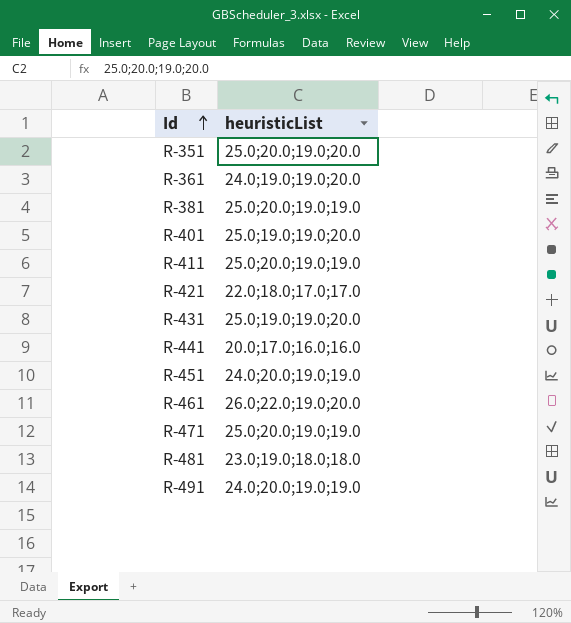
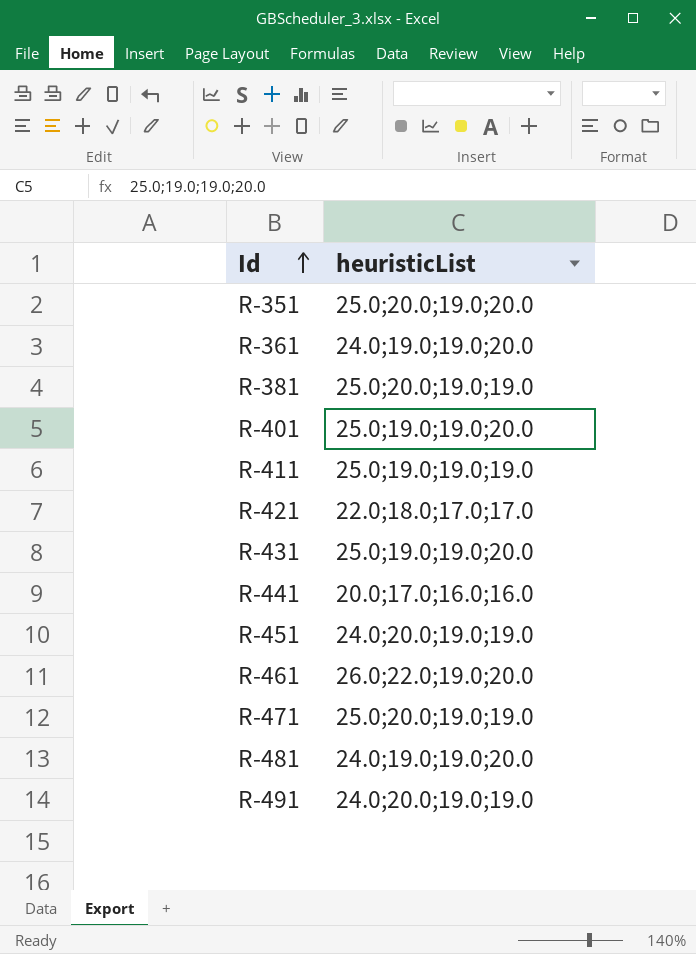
R-411 | heuristicList: 25.0;20.0;19.0;19.0 -> 25.0;19.0;19.0;19.0
R-481 | heuristicList: 23.0;19.0;18.0;18.0 -> 24.0;19.0;19.0;20.0

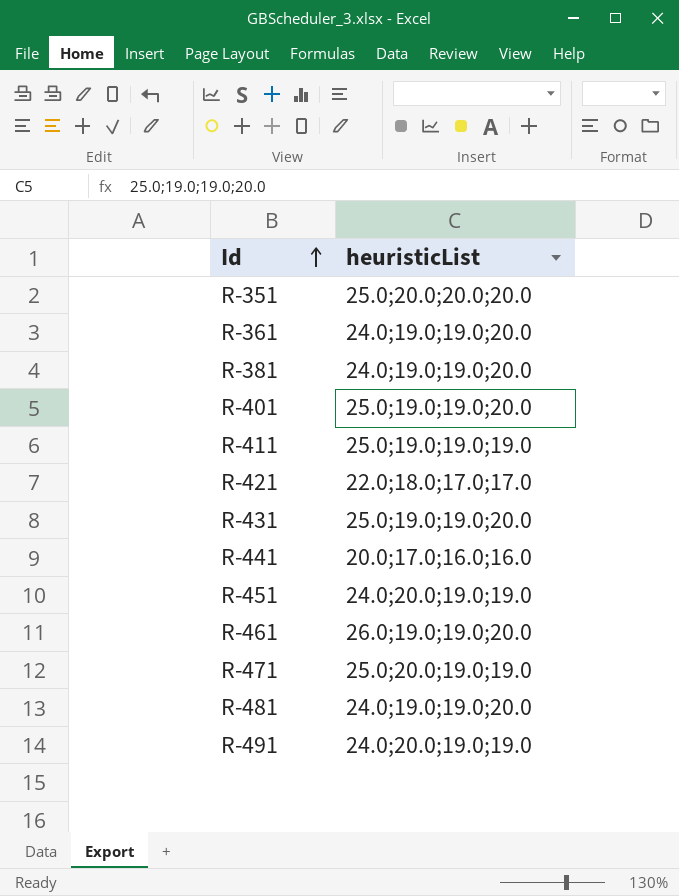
R-351 | heuristicList: 25.0;20.0;19.0;20.0 -> 25.0;20.0;20.0;20.0
R-381 | heuristicList: 25.0;20.0;19.0;19.0 -> 24.0;19.0;19.0;20.0
R-461 | heuristicList: 26.0;22.0;19.0;20.0 -> 26.0;19.0;19.0;20.0

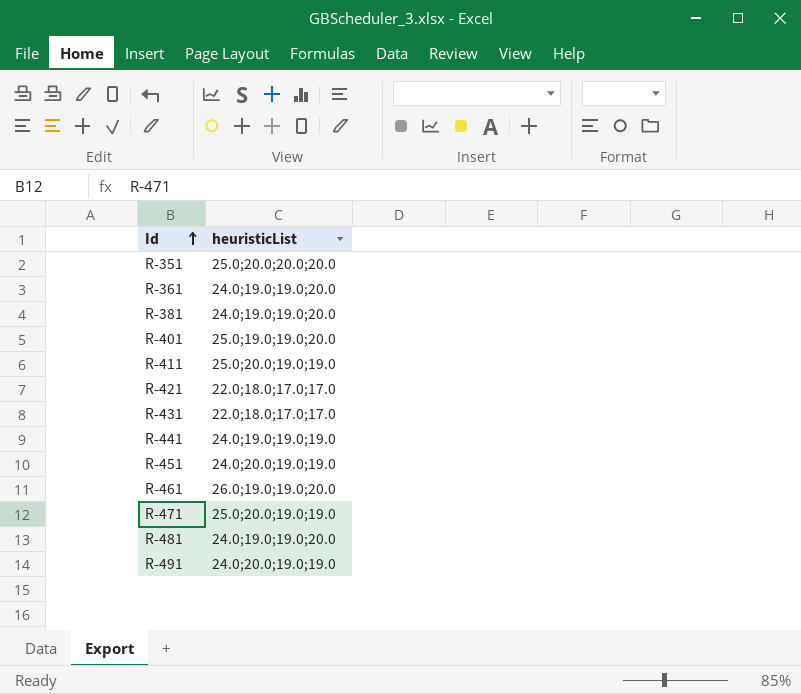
R-411 | heuristicList: 25.0;19.0;19.0;19.0 -> 25.0;20.0;19.0;19.0
R-431 | heuristicList: 25.0;19.0;19.0;20.0 -> 22.0;18.0;17.0;17.0
R-441 | heuristicList: 20.0;17.0;16.0;16.0 -> 24.0;19.0;19.0;19.0

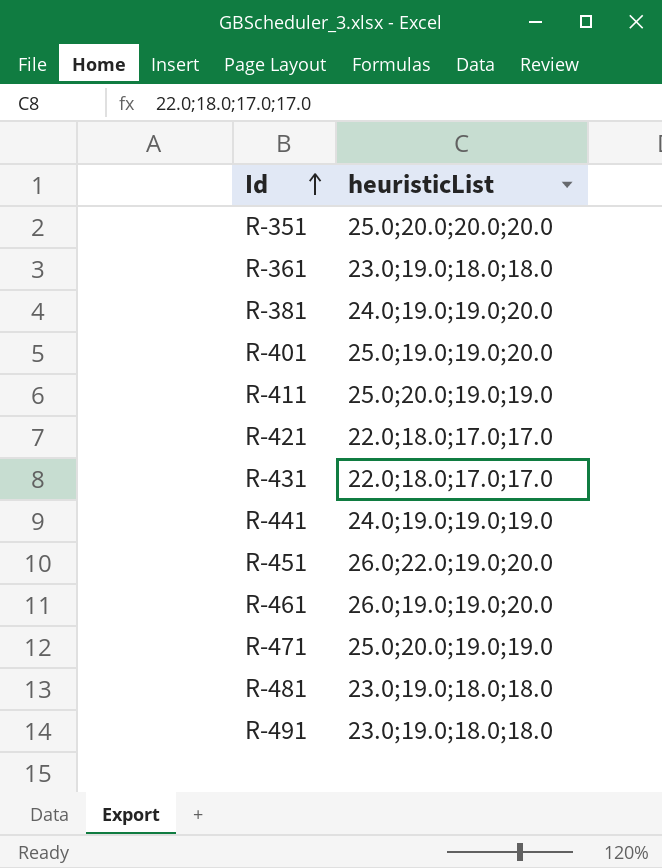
R-361 | heuristicList: 24.0;19.0;19.0;20.0 -> 23.0;19.0;18.0;18.0
R-451 | heuristicList: 24.0;20.0;19.0;19.0 -> 26.0;22.0;19.0;20.0
R-481 | heuristicList: 24.0;19.0;19.0;20.0 -> 23.0;19.0;18.0;18.0
R-491 | heuristicList: 24.0;20.0;19.0;19.0 -> 23.0;19.0;18.0;18.0

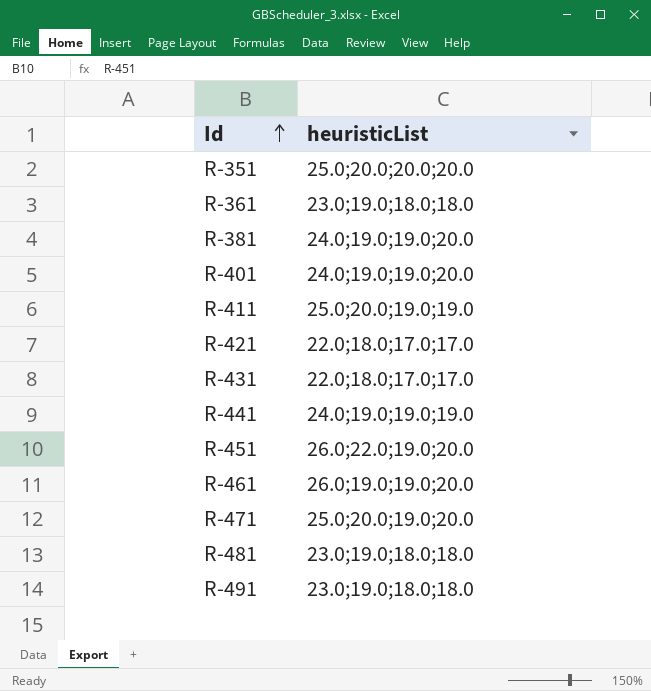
R-401 | heuristicList: 25.0;19.0;19.0;20.0 -> 24.0;19.0;19.0;20.0
R-471 | heuristicList: 25.0;20.0;19.0;19.0 -> 25.0;20.0;19.0;20.0

